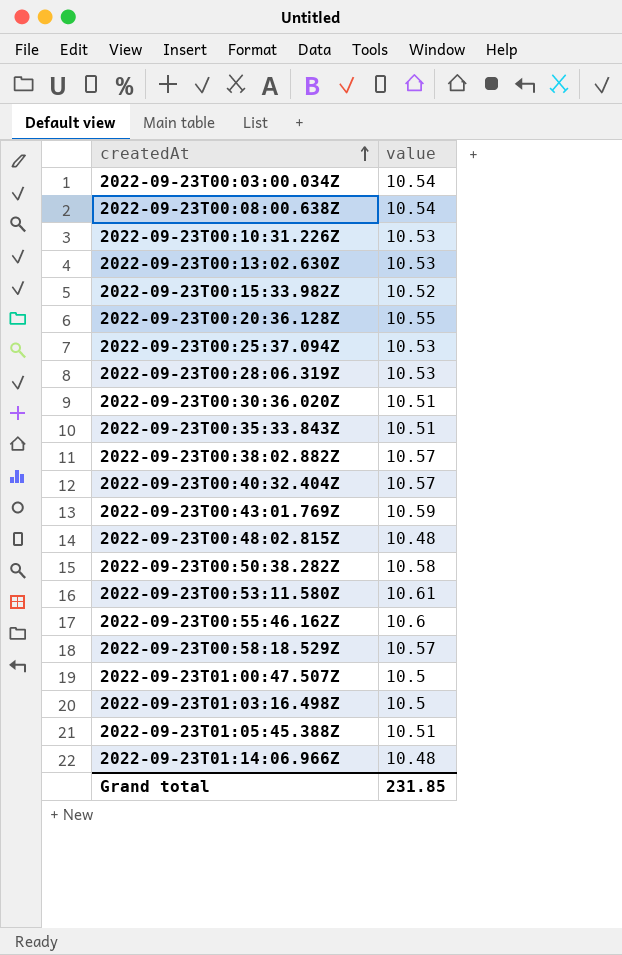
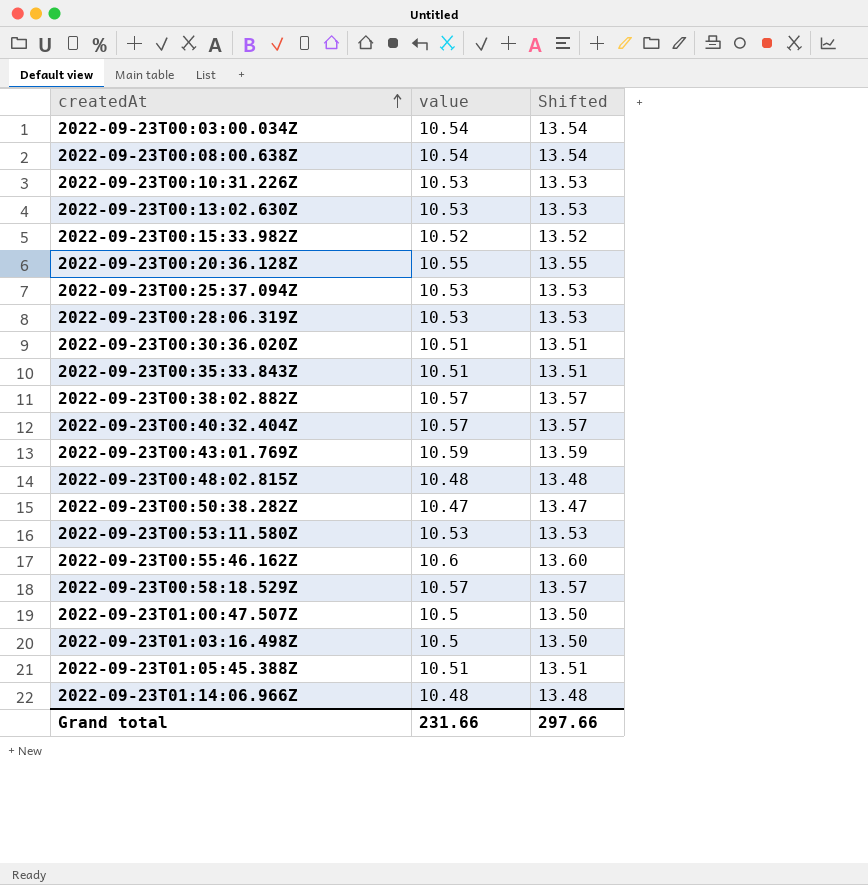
column Shifted | formula: none -> [value] + 3
2022-09-23T00:50:38.282Z | value: 10.58 -> 10.47
2022-09-23T00:53:11.580Z | value: 10.61 -> 10.53
Grand total | value: 231.85 -> 231.66

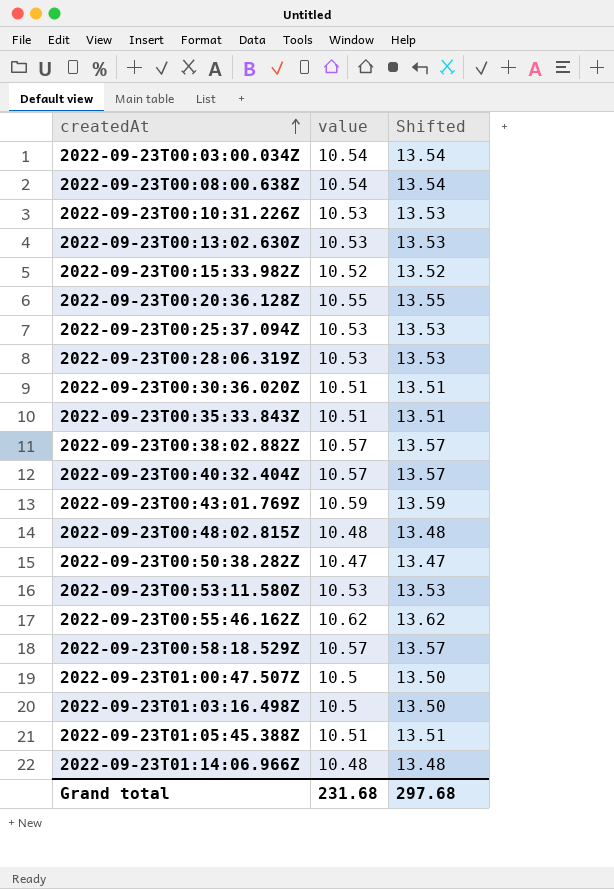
2022-09-23T00:55:46.162Z | value: 10.6 -> 10.62
2022-09-23T00:55:46.162Z | Shifted: 13.60 -> 13.62
Grand total | value: 231.66 -> 231.68
Grand total | Shifted: 297.66 -> 297.68

